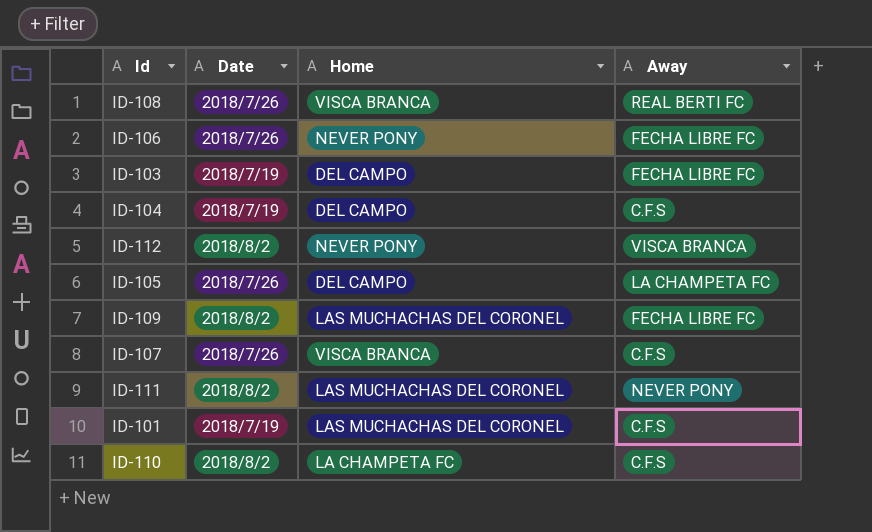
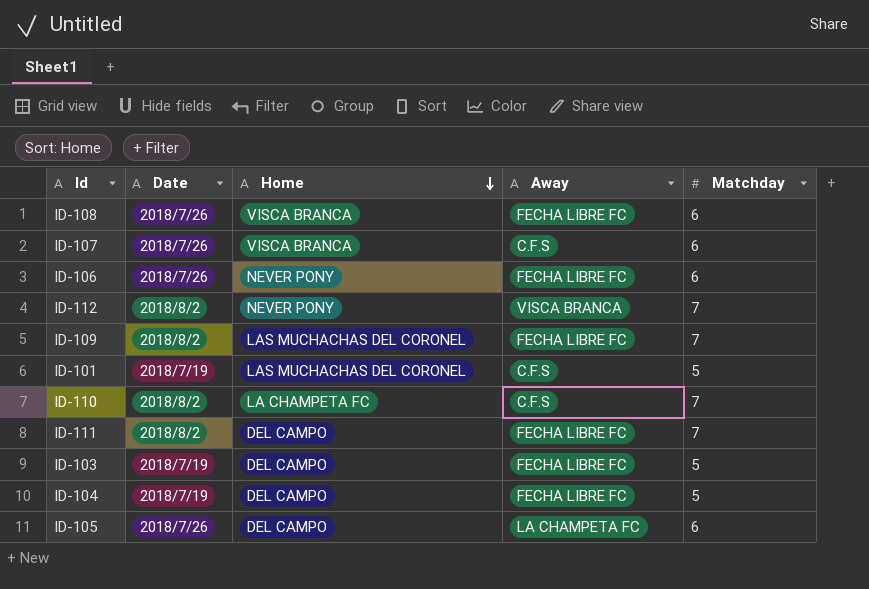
row order: none -> Home descending
column Matchday | position: none -> 5
ID-108 | Away: REAL BERTI FC -> FECHA LIBRE FC
ID-111 | Home: LAS MUCHACHAS DEL CORONEL -> DEL CAMPO
ID-111 | Away: NEVER PONY -> FECHA LIBRE FC
ID-104 | Away: C.F.S -> FECHA LIBRE FC

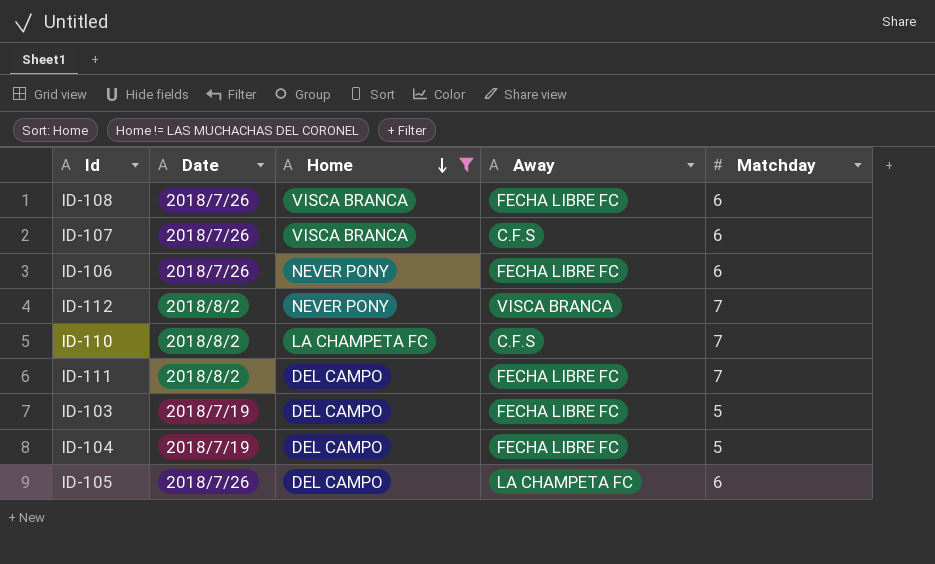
filter: none -> Home != LAS MUCHACHAS DEL CORONEL

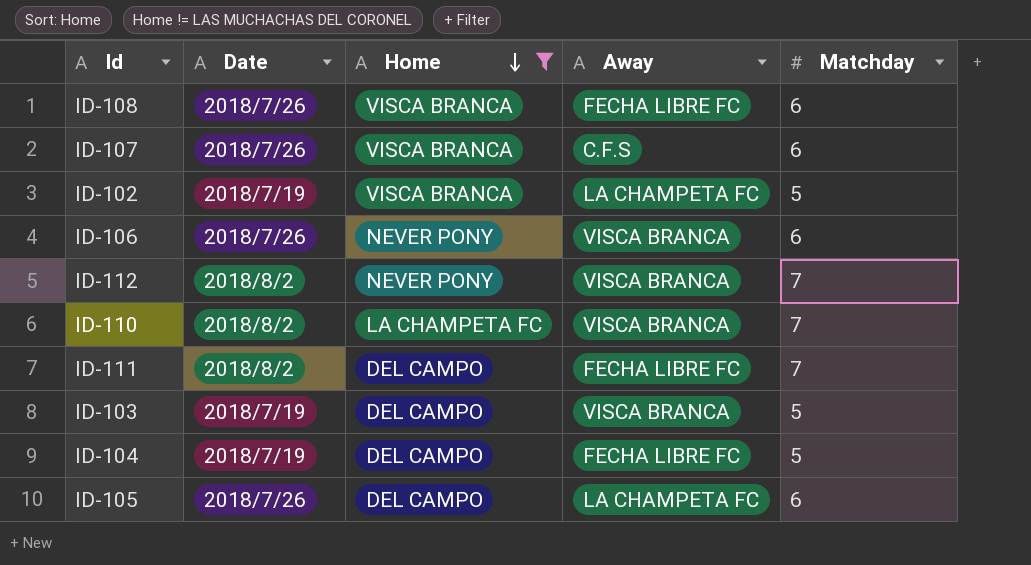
row ID-102: none -> 2018/7/19 | VISCA BRANCA | LA CHAMPETA FC | 5
ID-106 | Away: FECHA LIBRE FC -> VISCA BRANCA
ID-110 | Away: C.F.S -> VISCA BRANCA
ID-103 | Away: FECHA LIBRE FC -> VISCA BRANCA

